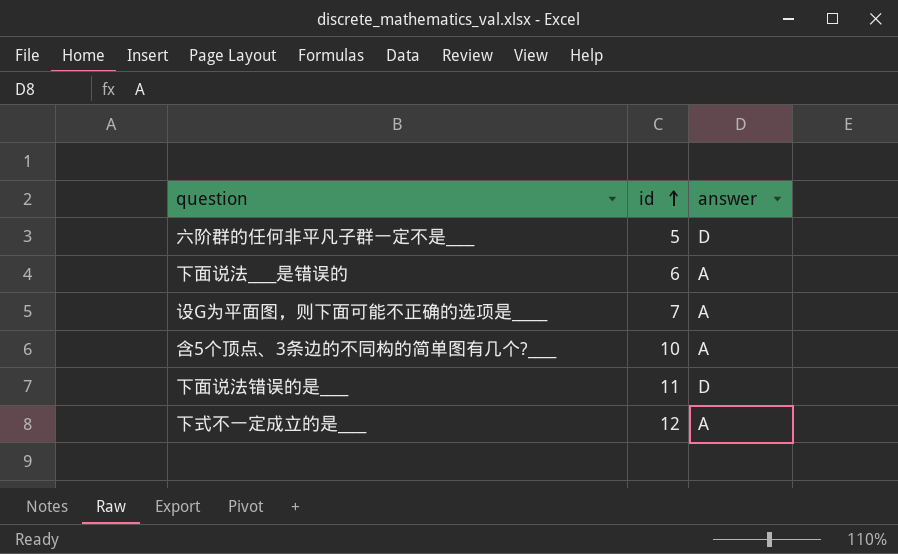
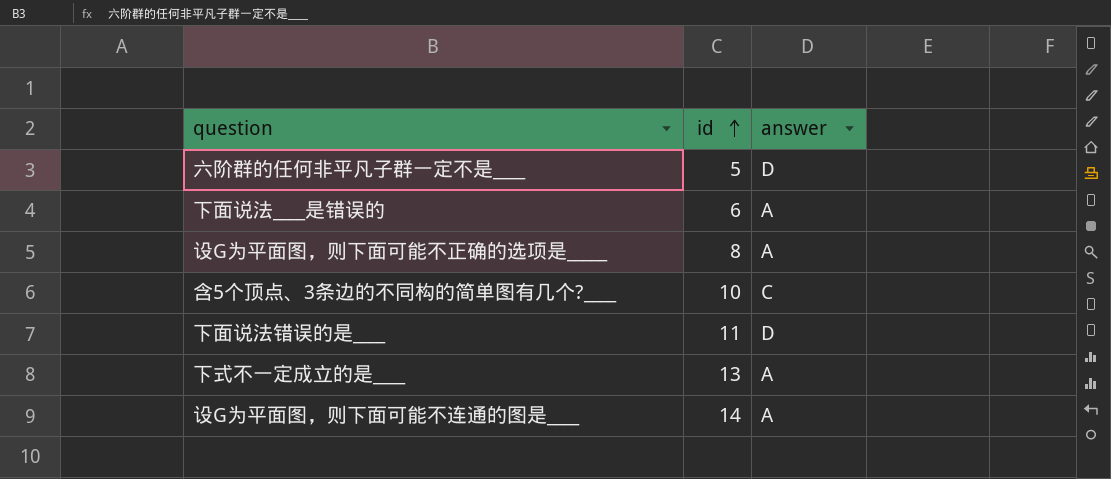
设G为平面图，则下面可能不正确的选项是_____ | id: 7 -> 8
含5个顶点、3条边的不同构的简单图有几个?____ | answer: A -> C
下式不一定成立的是____ | id: 12 -> 13
row 设G为平面图，则下面可能不连通的图是____: none -> 14 | A

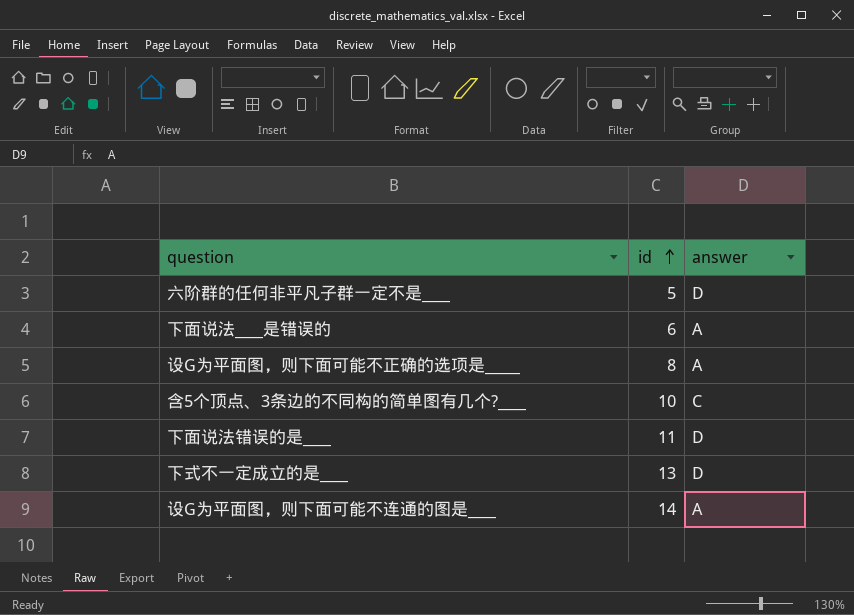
下式不一定成立的是____ | answer: A -> D

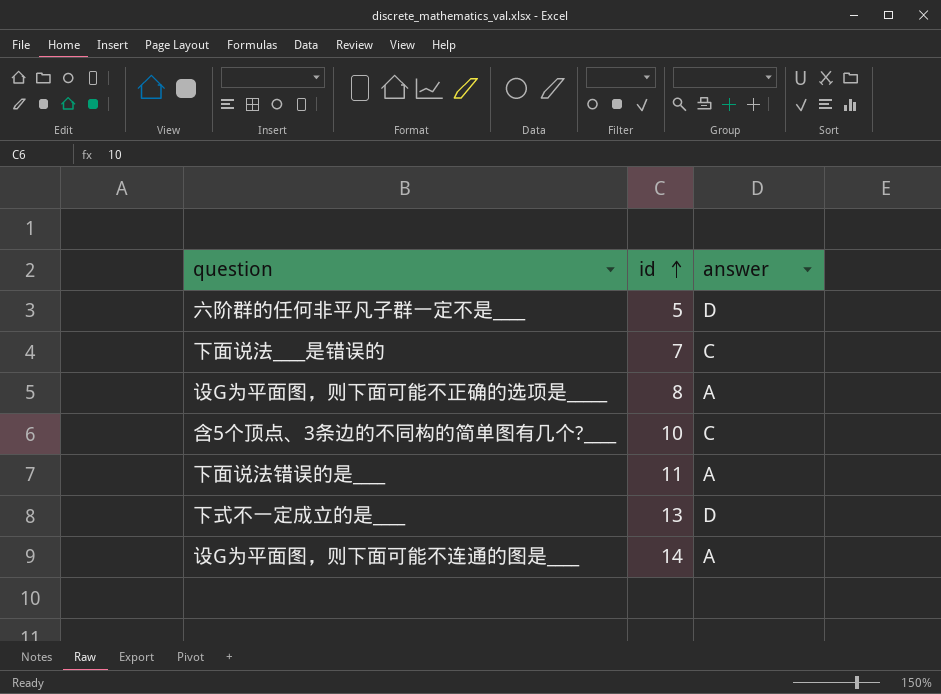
下面说法____是错误的 | id: 6 -> 7
下面说法____是错误的 | answer: A -> C
下面说法错误的是____ | answer: D -> A

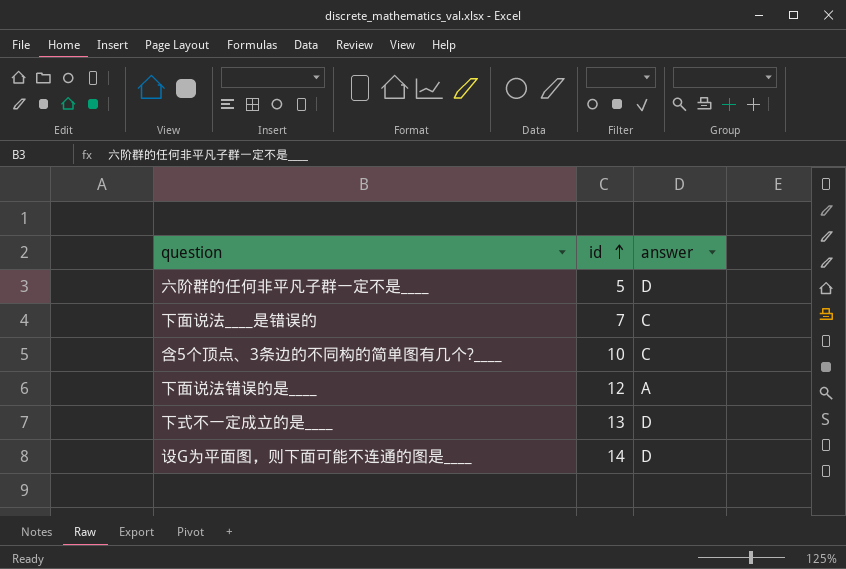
row 设G为平面图，则下面可能不正确的选项是_____: 8 | A -> none
下面说法错误的是____ | id: 11 -> 12
设G为平面图，则下面可能不连通的图是____ | answer: A -> D

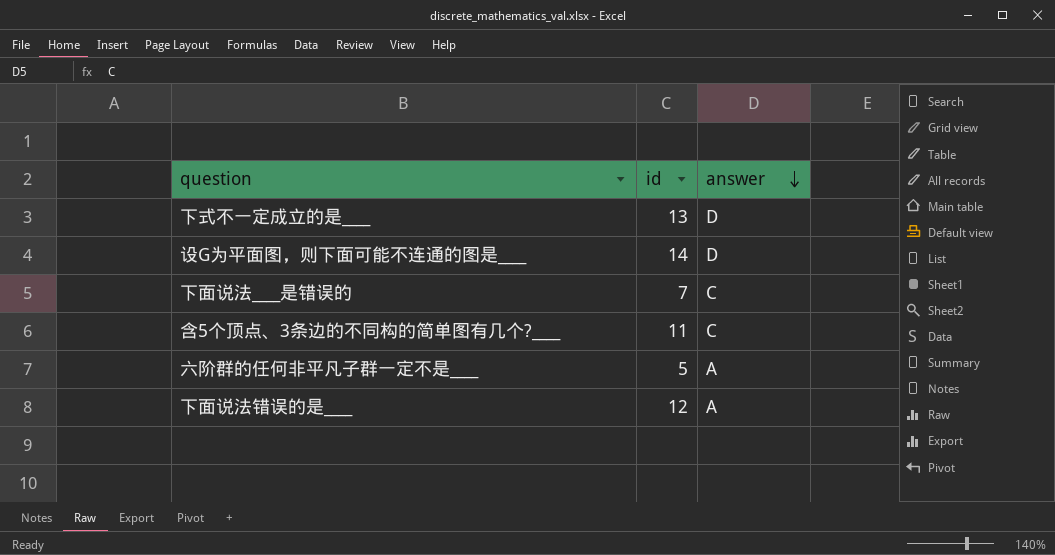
row order: id ascending -> answer descending
含5个顶点、3条边的不同构的简单图有几个?____ | id: 10 -> 11
六阶群的任何非平凡子群一定不是____ | answer: D -> A

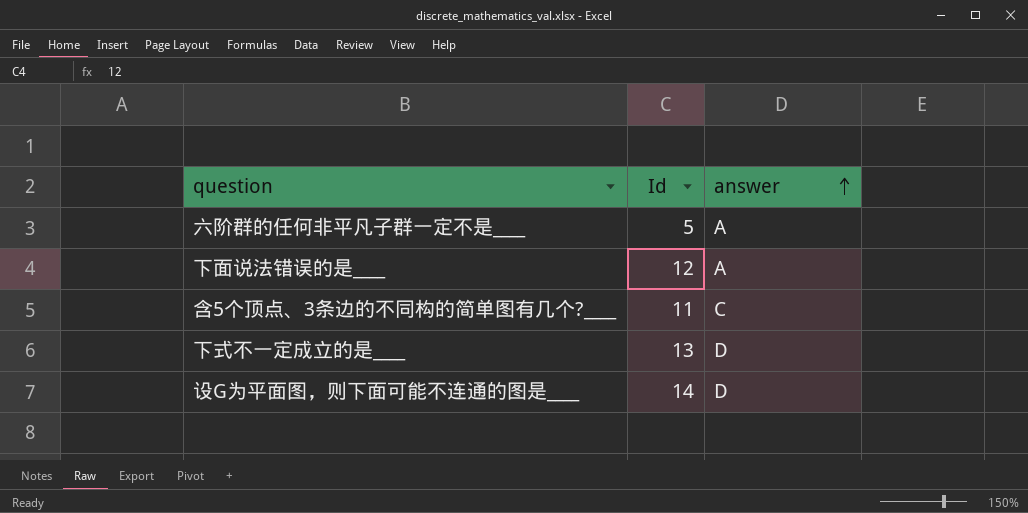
row order: answer descending -> answer ascending
column name: id -> Id
row 下面说法____是错误的: 7 | C -> none

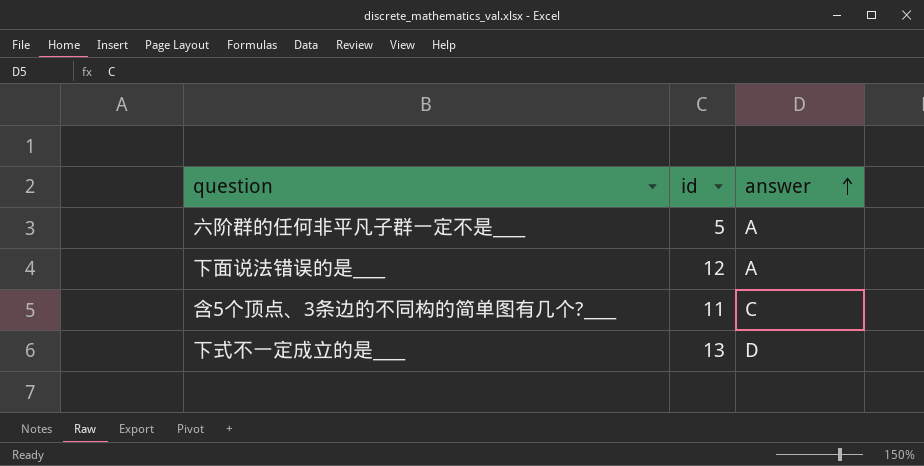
column name: Id -> id
row 设G为平面图，则下面可能不连通的图是____: 14 | D -> none

